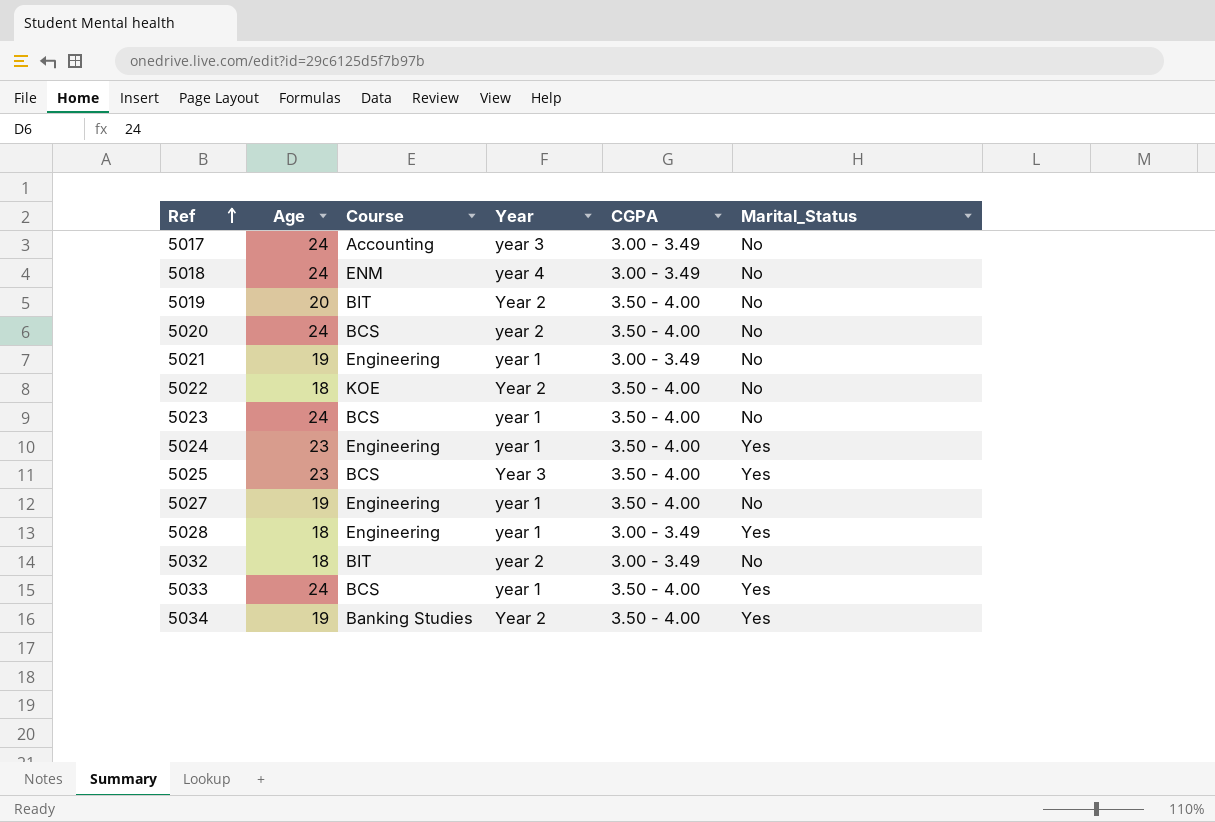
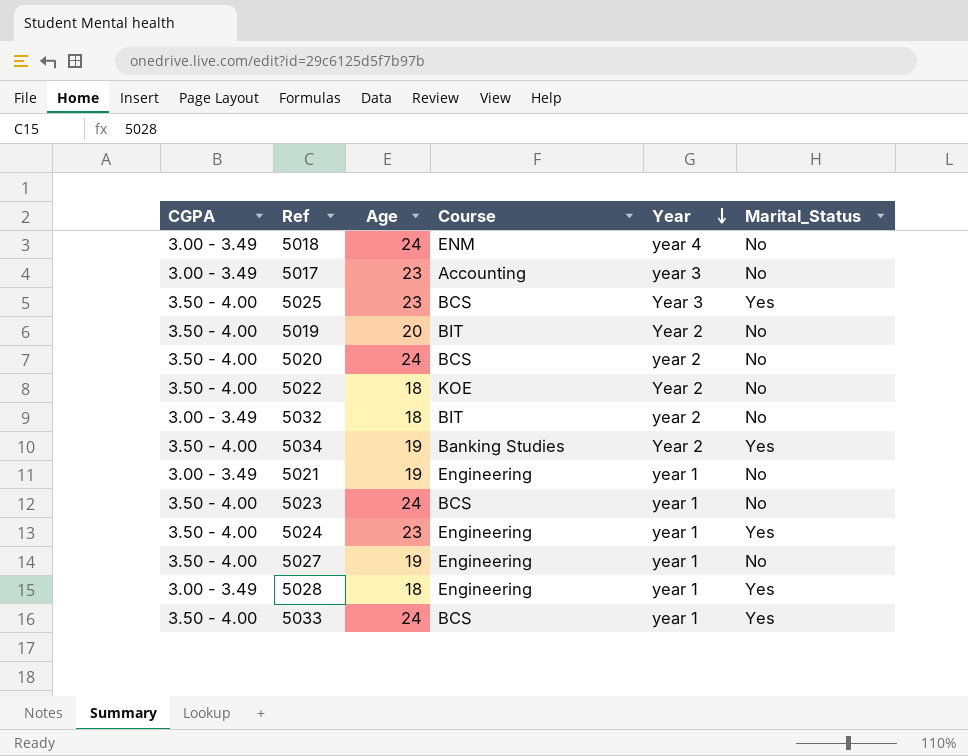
row order: Ref ascending -> Year descending
column CGPA | position: 5 -> 1
5017 | Age: 24 -> 23

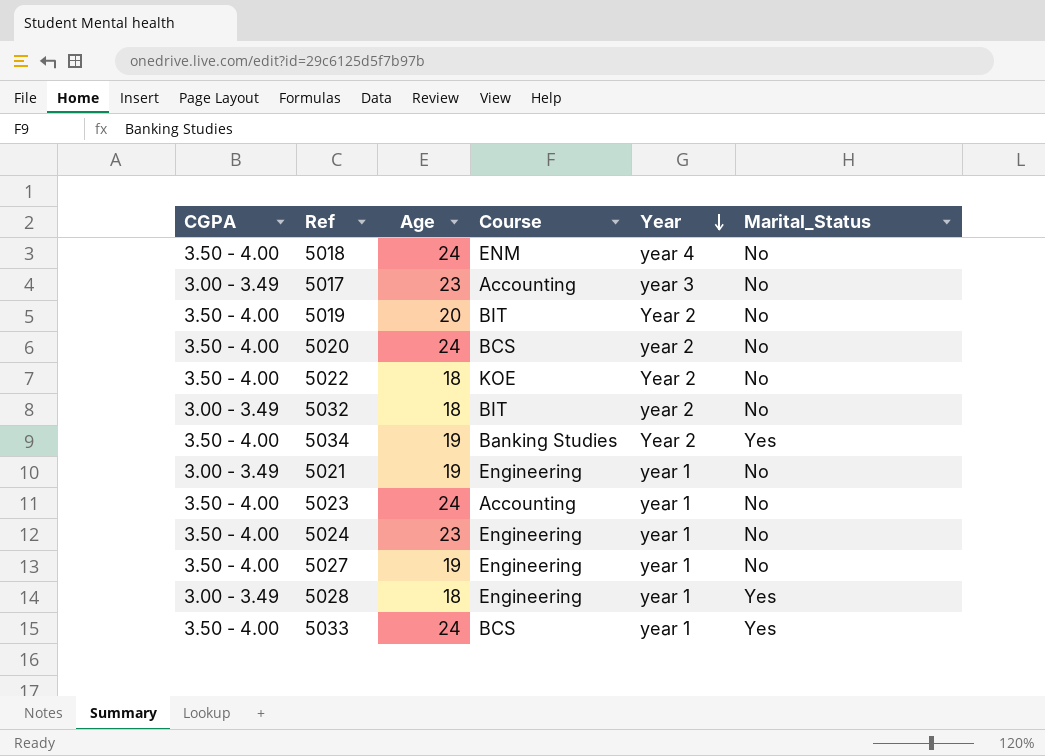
row 5025: 3.50 - 4.00 | 23 | BCS | Year 3 | Yes -> none
5018 | CGPA: 3.00 - 3.49 -> 3.50 - 4.00
5023 | Course: BCS -> Accounting
5024 | Marital_Status: Yes -> No

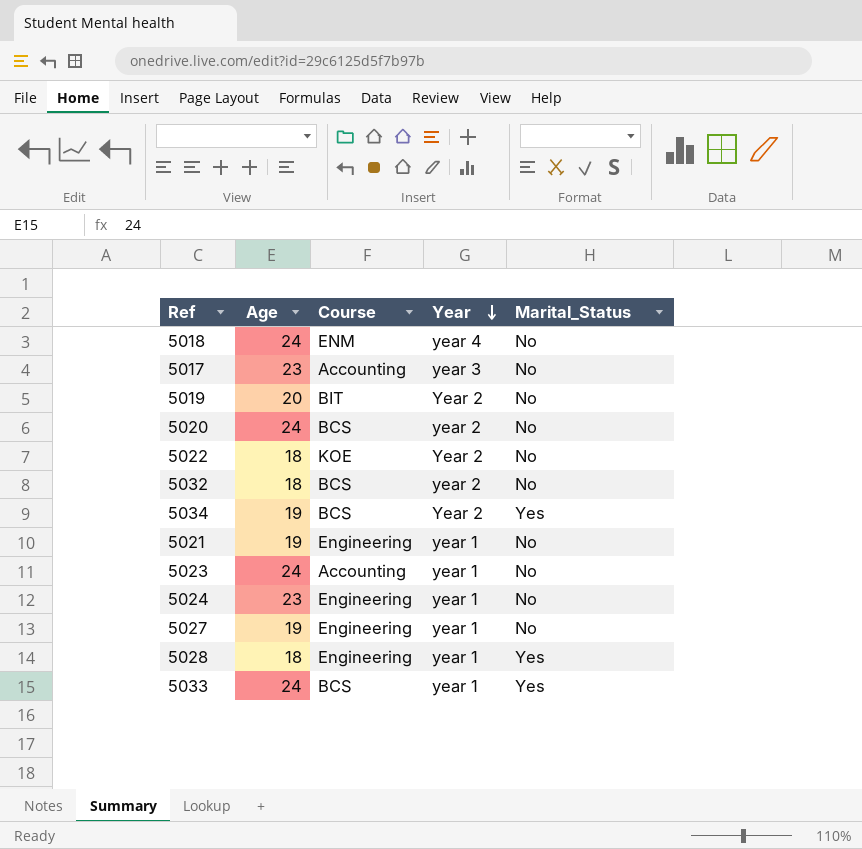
column CGPA | position: 1 -> none
5032 | Course: BIT -> BCS
5034 | Course: Banking Studies -> BCS

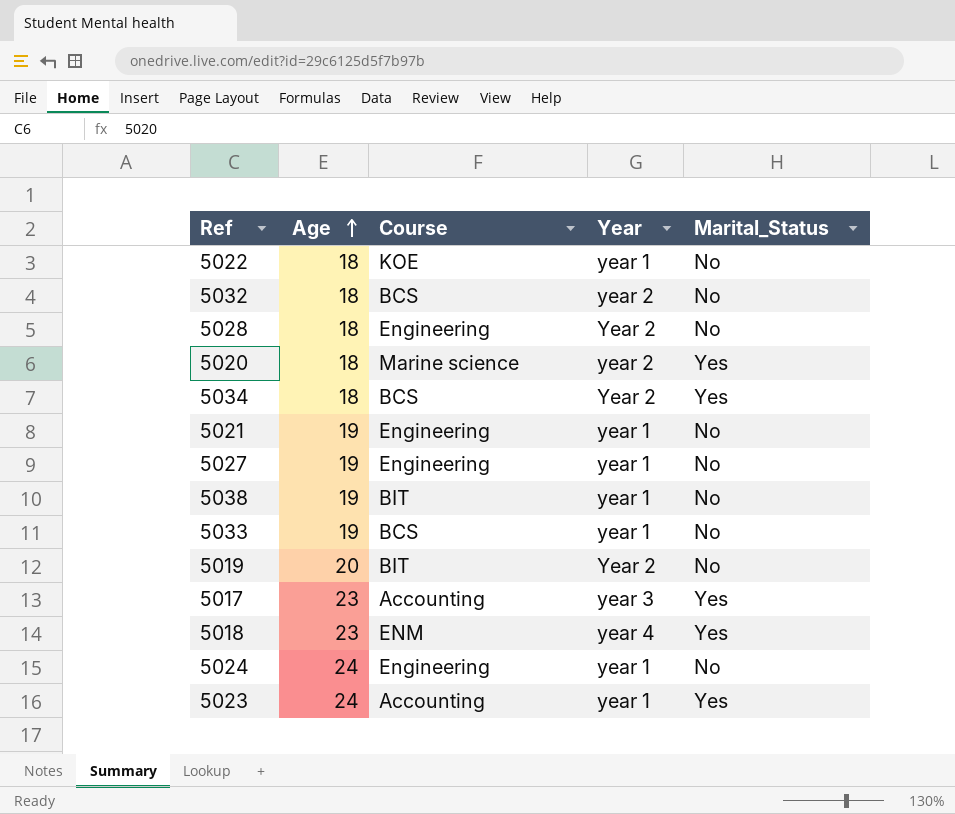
row order: Year descending -> Age ascending
5022 | Year: Year 2 -> year 1
5028 | Year: year 1 -> Year 2
5028 | Marital_Status: Yes -> No
5020 | Age: 24 -> 18
5020 | Course: BCS -> Marine science
5020 | Marital_Status: No -> Yes
5034 | Age: 19 -> 18
row 5038: none -> 19 | BIT | year 1 | No
5033 | Age: 24 -> 19
5033 | Marital_Status: Yes -> No
5017 | Marital_Status: No -> Yes
5018 | Age: 24 -> 23
5018 | Marital_Status: No -> Yes
5024 | Age: 23 -> 24
5023 | Marital_Status: No -> Yes

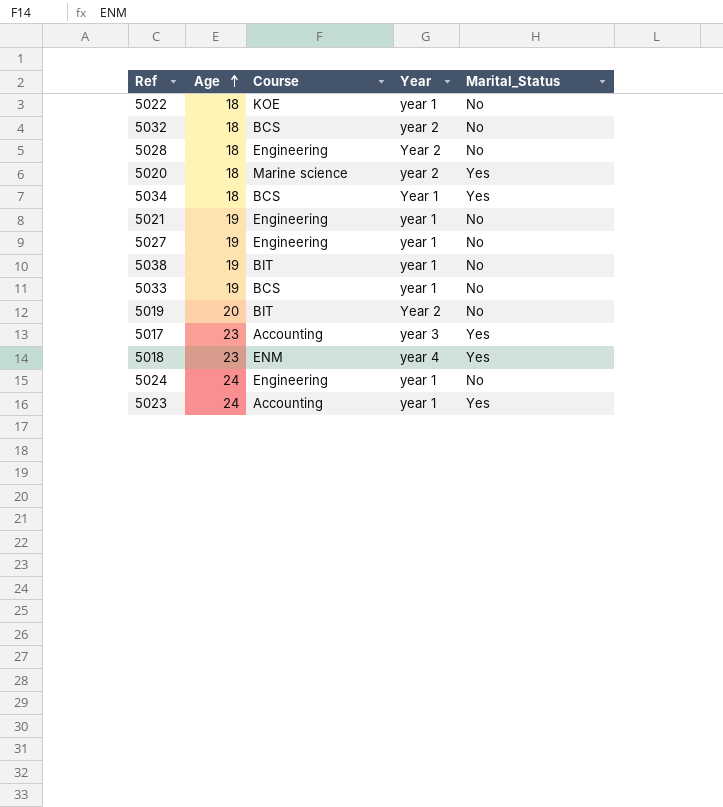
5034 | Year: Year 2 -> Year 1

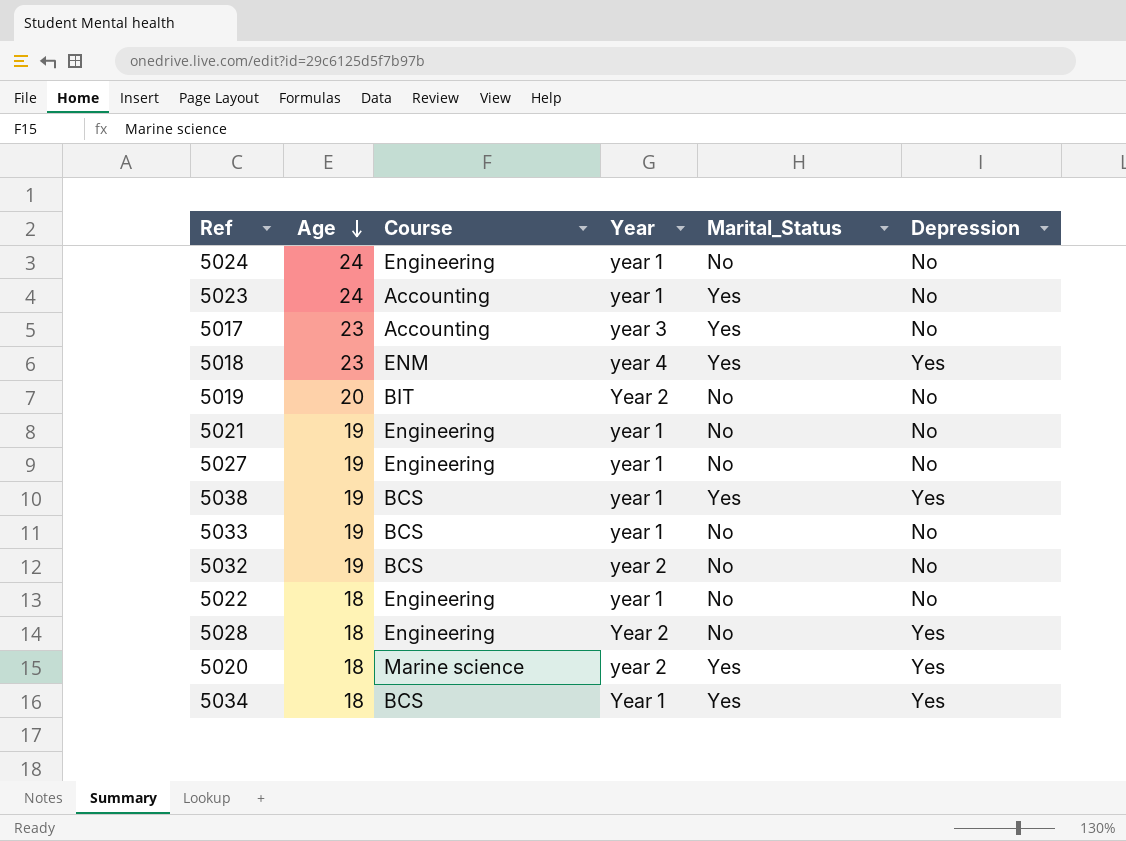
row order: Age ascending -> Age descending
column Depression | position: none -> 6
5038 | Course: BIT -> BCS
5038 | Marital_Status: No -> Yes
5032 | Age: 18 -> 19
5022 | Course: KOE -> Engineering

